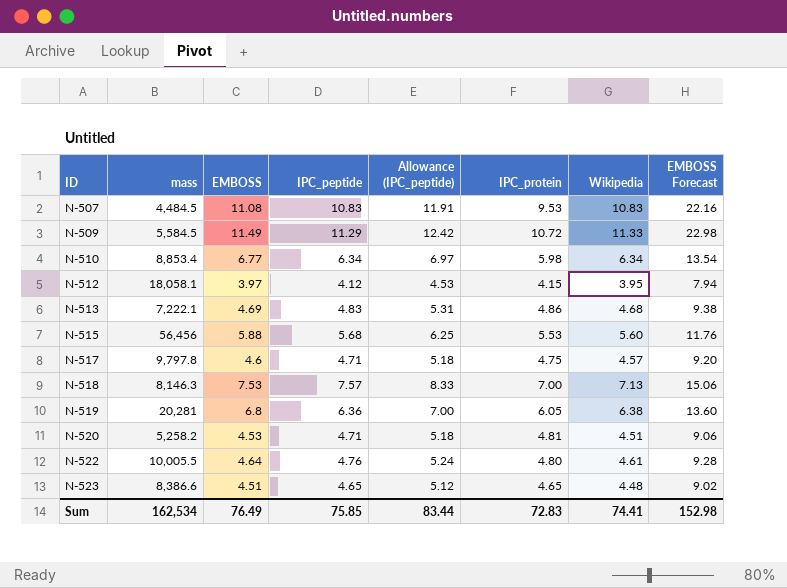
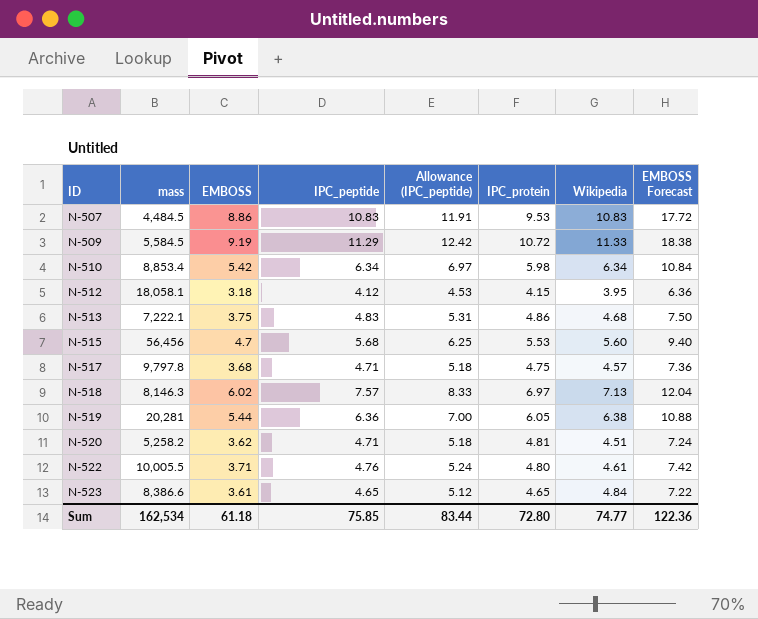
N-507 | EMBOSS: 11.08 -> 8.86
N-507 | EMBOSS Forecast: 22.16 -> 17.72
N-509 | EMBOSS: 11.49 -> 9.19
N-509 | EMBOSS Forecast: 22.98 -> 18.38
N-510 | EMBOSS: 6.77 -> 5.42
N-510 | EMBOSS Forecast: 13.54 -> 10.84
N-512 | EMBOSS: 3.97 -> 3.18
N-512 | EMBOSS Forecast: 7.94 -> 6.36
N-513 | EMBOSS: 4.69 -> 3.75
N-513 | EMBOSS Forecast: 9.38 -> 7.50
N-515 | EMBOSS: 5.88 -> 4.7
N-515 | EMBOSS Forecast: 11.76 -> 9.40
N-517 | EMBOSS: 4.6 -> 3.68
N-517 | EMBOSS Forecast: 9.20 -> 7.36
N-518 | EMBOSS: 7.53 -> 6.02
N-518 | IPC_protein: 7.00 -> 6.97
N-518 | EMBOSS Forecast: 15.06 -> 12.04
N-519 | EMBOSS: 6.8 -> 5.44
N-519 | EMBOSS Forecast: 13.60 -> 10.88
N-520 | EMBOSS: 4.53 -> 3.62
N-520 | EMBOSS Forecast: 9.06 -> 7.24
N-522 | EMBOSS: 4.64 -> 3.71
N-522 | EMBOSS Forecast: 9.28 -> 7.42
N-523 | EMBOSS: 4.51 -> 3.61
N-523 | Wikipedia: 4.48 -> 4.84
N-523 | EMBOSS Forecast: 9.02 -> 7.22
Sum | EMBOSS: 76.49 -> 61.18
Sum | IPC_protein: 72.83 -> 72.80
Sum | Wikipedia: 74.41 -> 74.77
Sum | EMBOSS Forecast: 152.98 -> 122.36

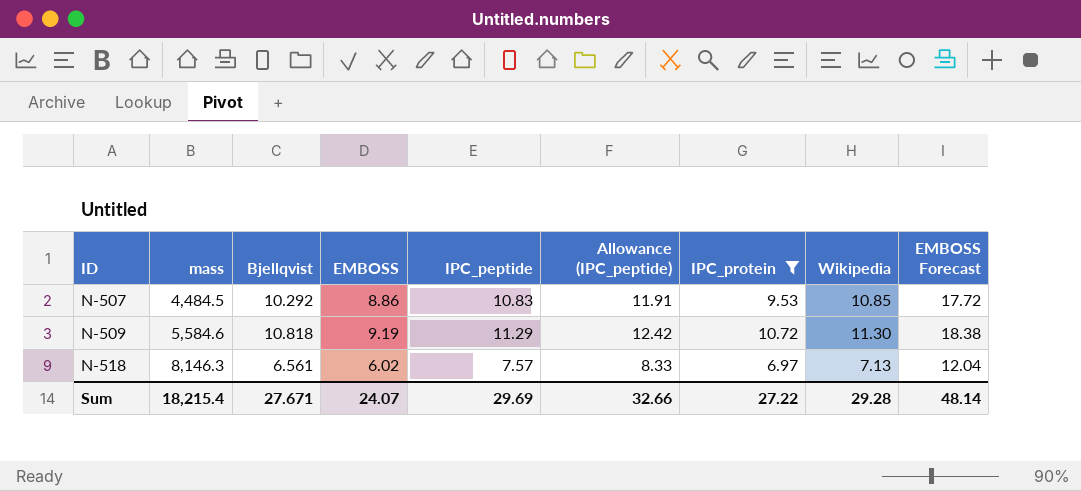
filter: none -> IPC_protein >= 6.97
column Bjellqvist | position: none -> 3
N-507 | Wikipedia: 10.83 -> 10.85
N-509 | mass: 5,584.5 -> 5,584.6
N-509 | Wikipedia: 11.33 -> 11.30
Sum | mass: 162,534 -> 18,215.4
Sum | EMBOSS: 61.18 -> 24.07
Sum | IPC_peptide: 75.85 -> 29.69
Sum | Allowance (IPC_peptide): 83.44 -> 32.66
Sum | IPC_protein: 72.80 -> 27.22
Sum | Wikipedia: 74.77 -> 29.28
Sum | EMBOSS Forecast: 122.36 -> 48.14

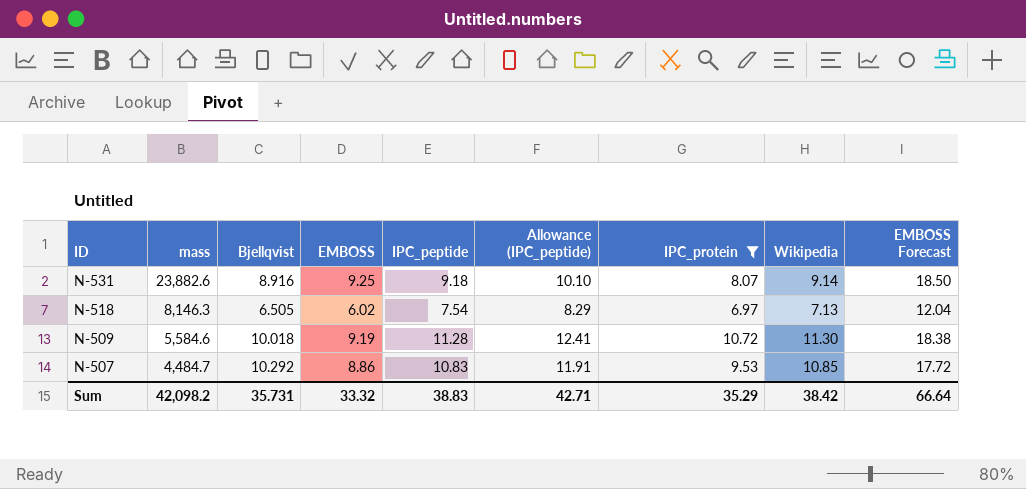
row order: ID ascending -> ID descending
row N-531: none -> 23,882.6 | 8.916 | 9.25 | 9.18 | 10.10 | 8.07 | 9.14 | 18.50
N-518 | Bjellqvist: 6.561 -> 6.505
N-518 | IPC_peptide: 7.57 -> 7.54
N-518 | Allowance (IPC_peptide): 8.33 -> 8.29
N-509 | Bjellqvist: 10.818 -> 10.018
N-509 | IPC_peptide: 11.29 -> 11.28
N-509 | Allowance (IPC_peptide): 12.42 -> 12.41
N-507 | mass: 4,484.5 -> 4,484.7
Sum | mass: 18,215.4 -> 42,098.2
Sum | Bjellqvist: 27.671 -> 35.731
Sum | EMBOSS: 24.07 -> 33.32
Sum | IPC_peptide: 29.69 -> 38.83
Sum | Allowance (IPC_peptide): 32.66 -> 42.71
Sum | IPC_protein: 27.22 -> 35.29
Sum | Wikipedia: 29.28 -> 38.42
Sum | EMBOSS Forecast: 48.14 -> 66.64

